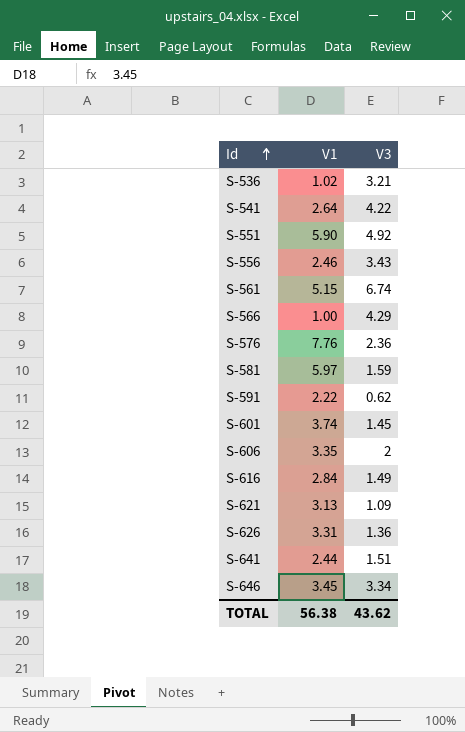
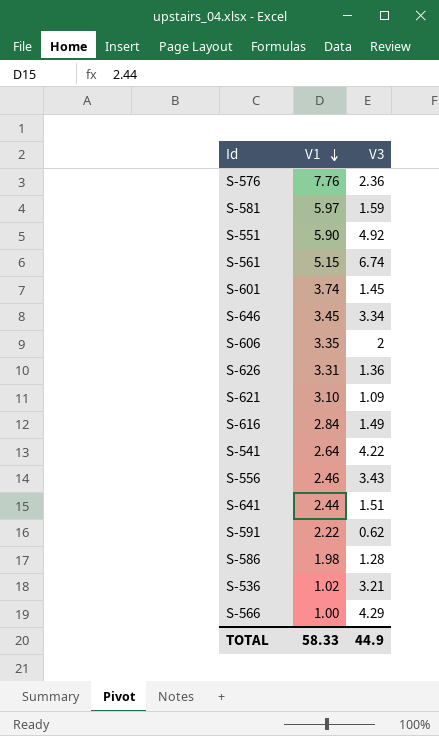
row order: Id ascending -> V1 descending
S-621 | V1: 3.13 -> 3.10
row S-586: none -> 1.98 | 1.28
TOTAL | V1: 56.38 -> 58.33
TOTAL | V3: 43.62 -> 44.9

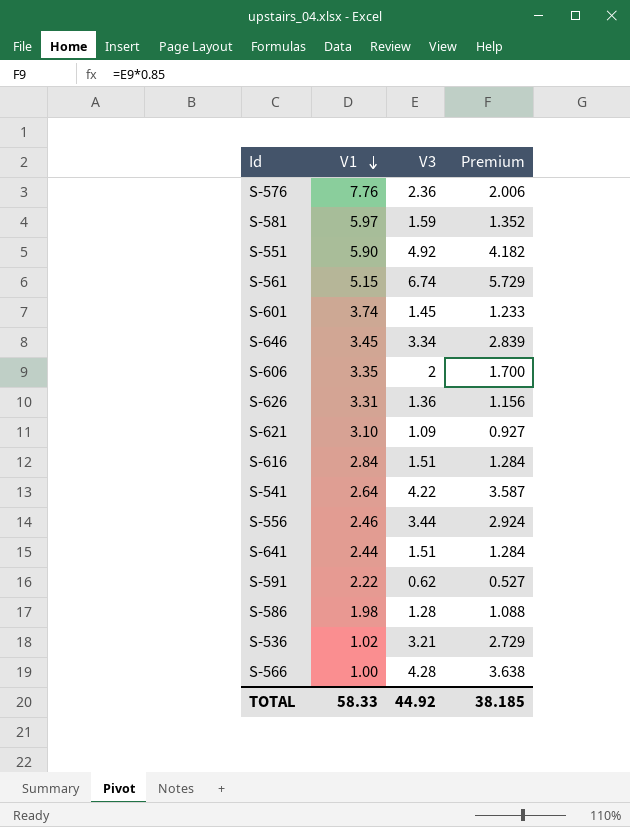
column Premium | formula: none -> [V3] * 0.85
S-616 | V3: 1.49 -> 1.51
S-556 | V3: 3.43 -> 3.44
S-566 | V3: 4.29 -> 4.28
TOTAL | V3: 44.9 -> 44.92

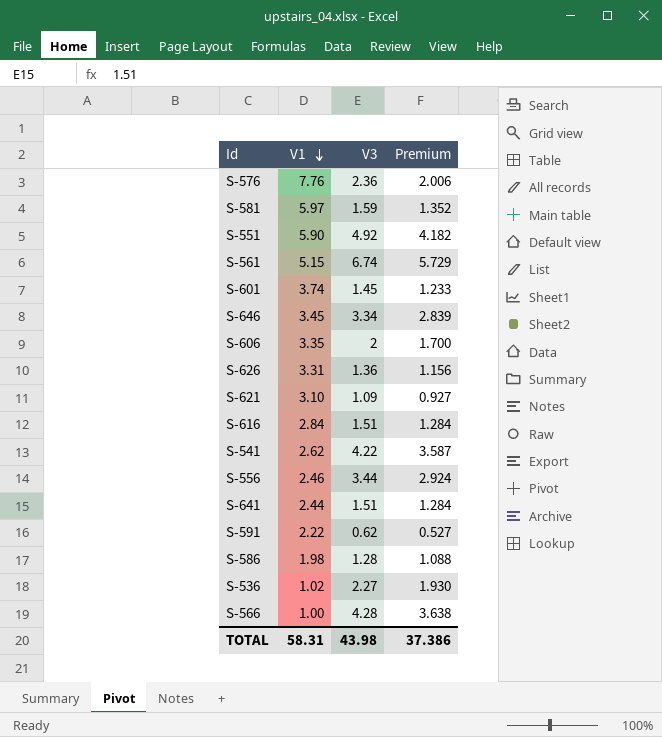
S-541 | V1: 2.64 -> 2.62
S-536 | V3: 3.21 -> 2.27
S-536 | Premium: 2.729 -> 1.930
TOTAL | V1: 58.33 -> 58.31
TOTAL | V3: 44.92 -> 43.98
TOTAL | Premium: 38.185 -> 37.386

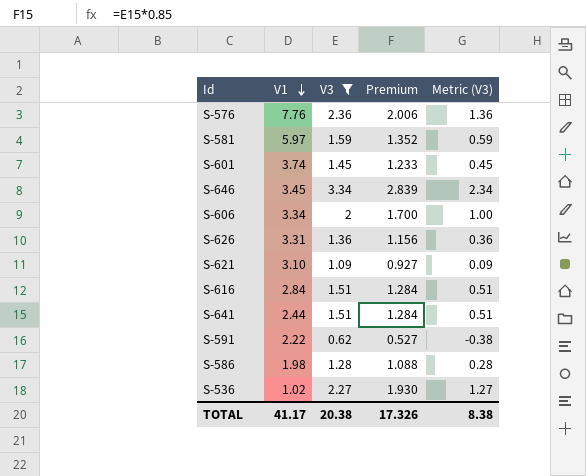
filter: none -> V3 <= 3.34
column Metric (V3) | formula: none -> [V3] - 1
S-606 | V1: 3.35 -> 3.34
TOTAL | V1: 58.31 -> 41.17
TOTAL | V3: 43.98 -> 20.38
TOTAL | Premium: 37.386 -> 17.326

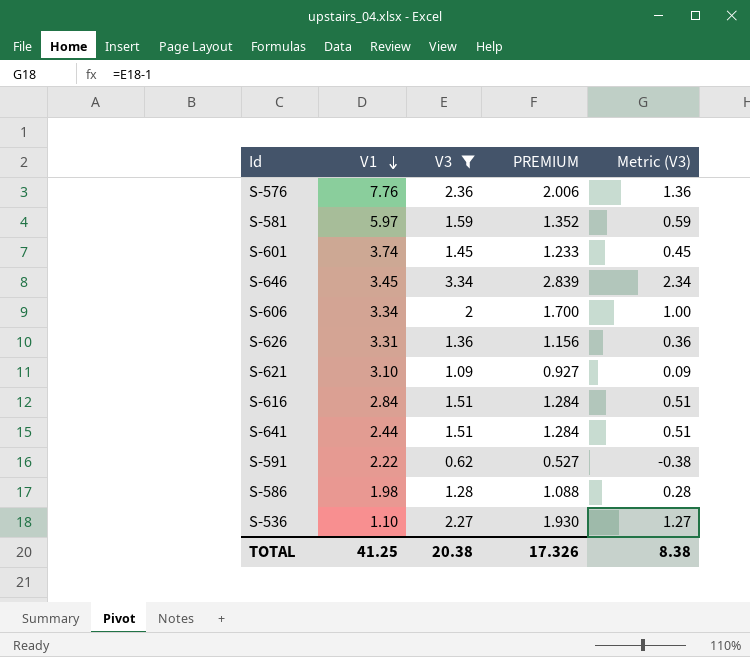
column name: Premium -> PREMIUM
S-536 | V1: 1.02 -> 1.10
TOTAL | V1: 41.17 -> 41.25

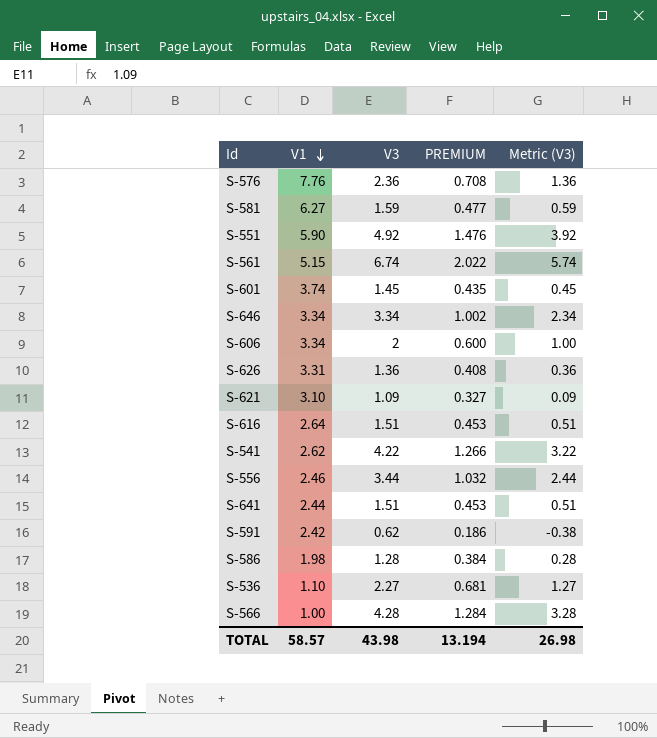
filter: V3 <= 3.34 -> none
column PREMIUM | formula: [V3] * 0.85 -> [V3] * 0.3
S-581 | V1: 5.97 -> 6.27
S-646 | V1: 3.45 -> 3.34
S-616 | V1: 2.84 -> 2.64
S-591 | V1: 2.22 -> 2.42
TOTAL | V1: 41.25 -> 58.57
TOTAL | V3: 20.38 -> 43.98
TOTAL | PREMIUM: 17.326 -> 13.194
TOTAL | Metric (V3): 8.38 -> 26.98

